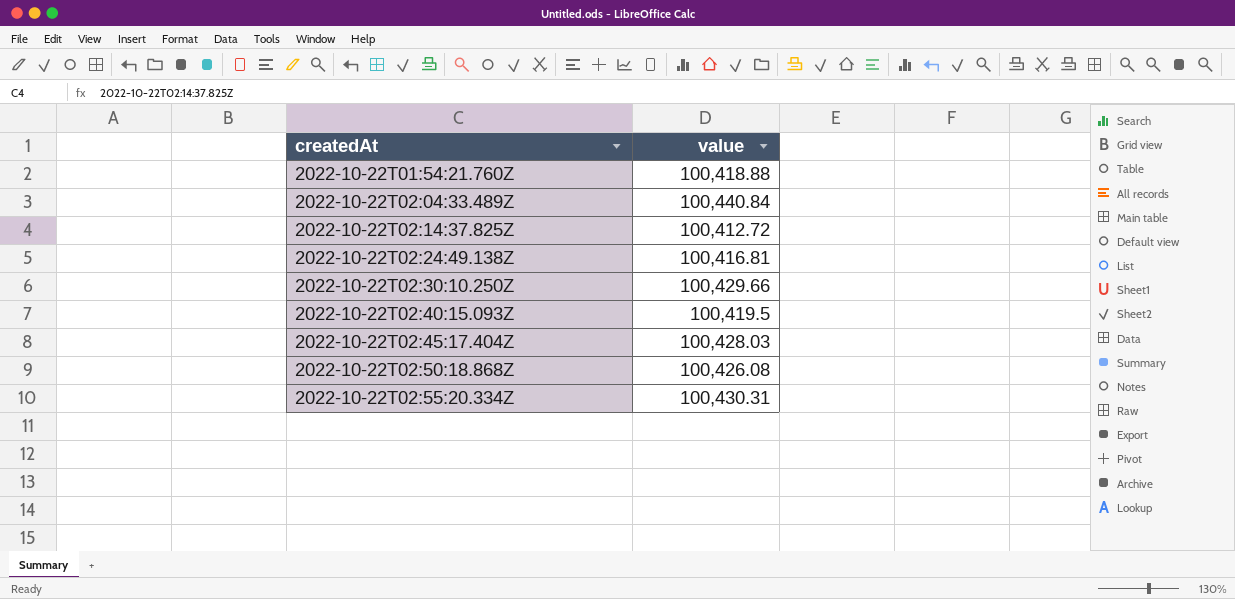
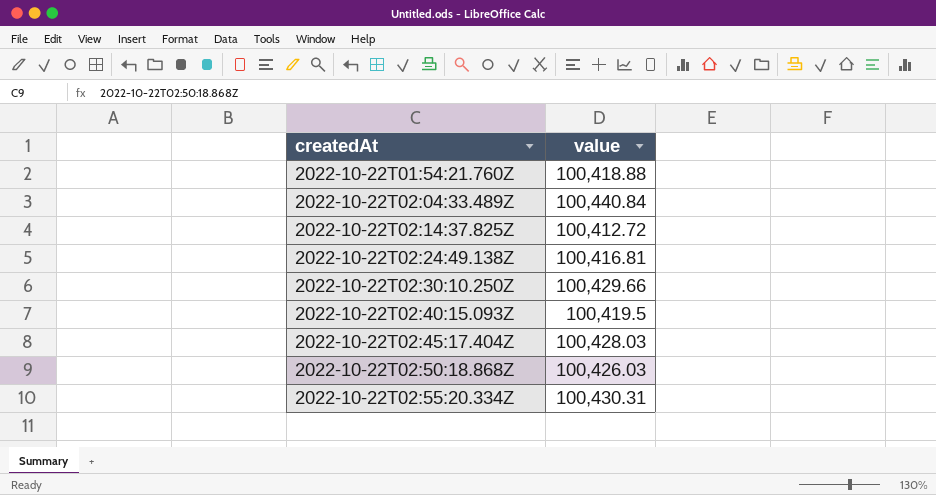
2022-10-22T02:50:18.868Z | value: 100,426.08 -> 100,426.03

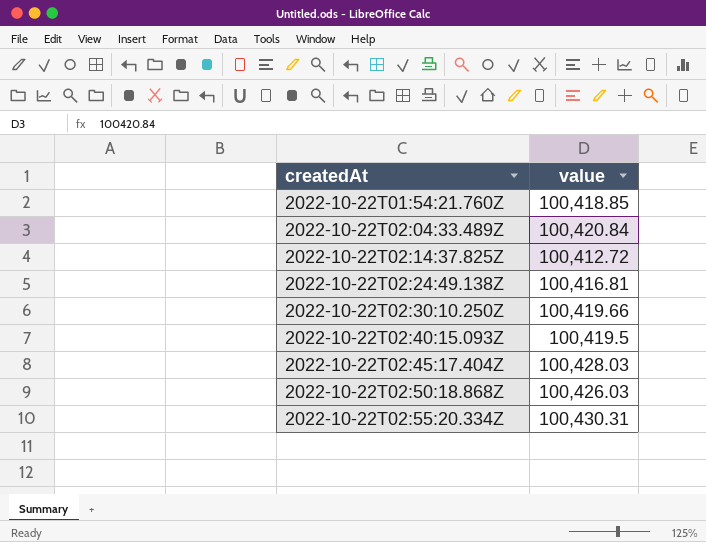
2022-10-22T01:54:21.760Z | value: 100,418.88 -> 100,418.85
2022-10-22T02:04:33.489Z | value: 100,440.84 -> 100,420.84
2022-10-22T02:30:10.250Z | value: 100,429.66 -> 100,419.66

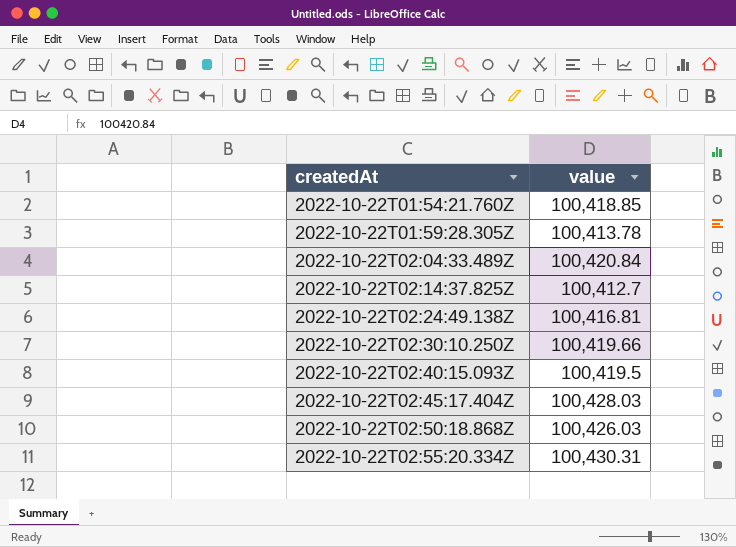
row 2022-10-22T01:59:28.305Z: none -> 100,413.78
2022-10-22T02:14:37.825Z | value: 100,412.72 -> 100,412.7

